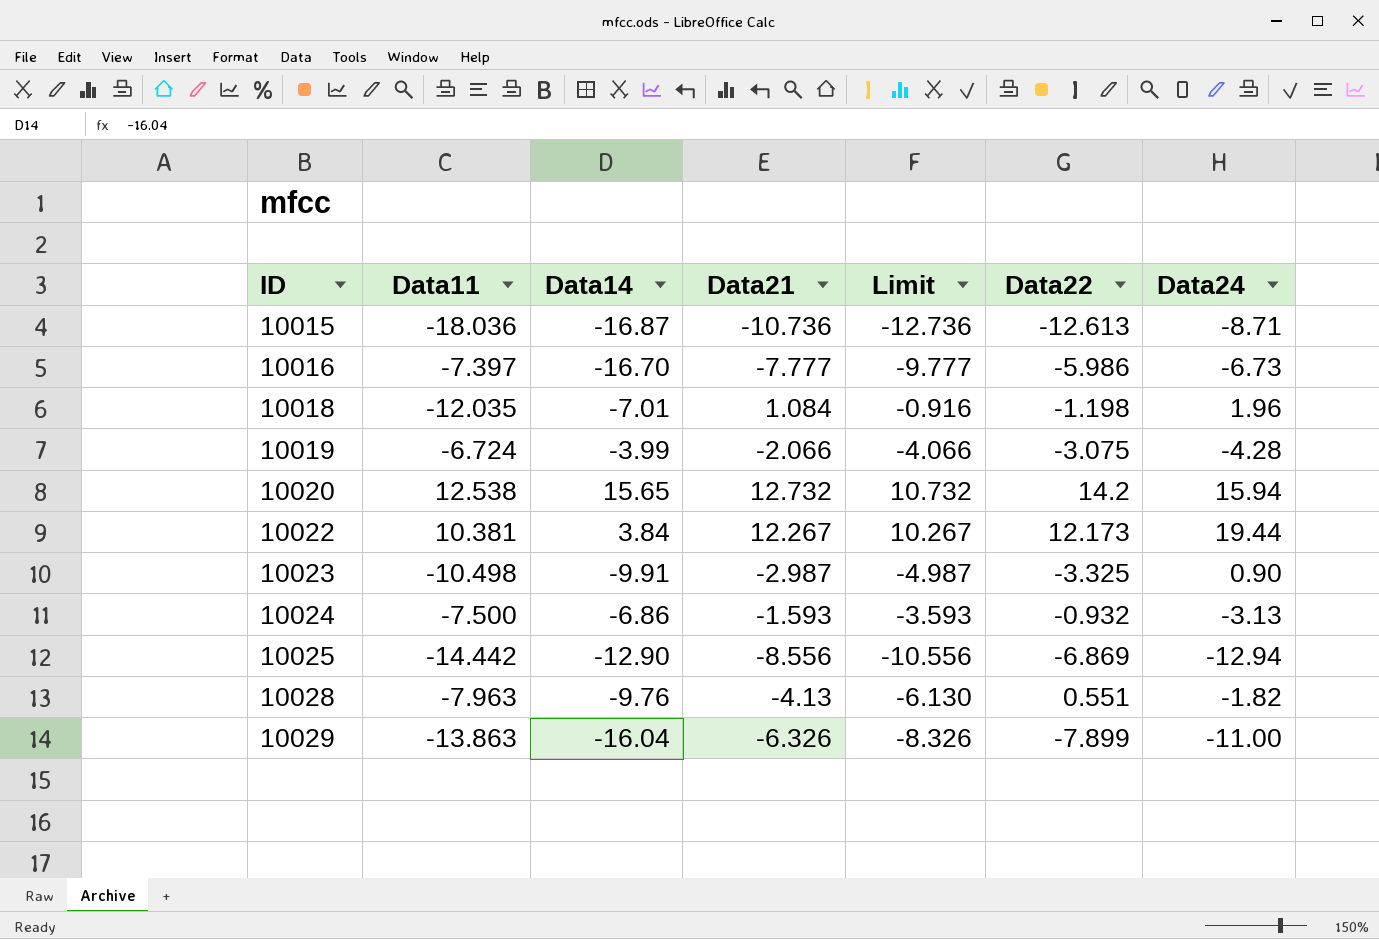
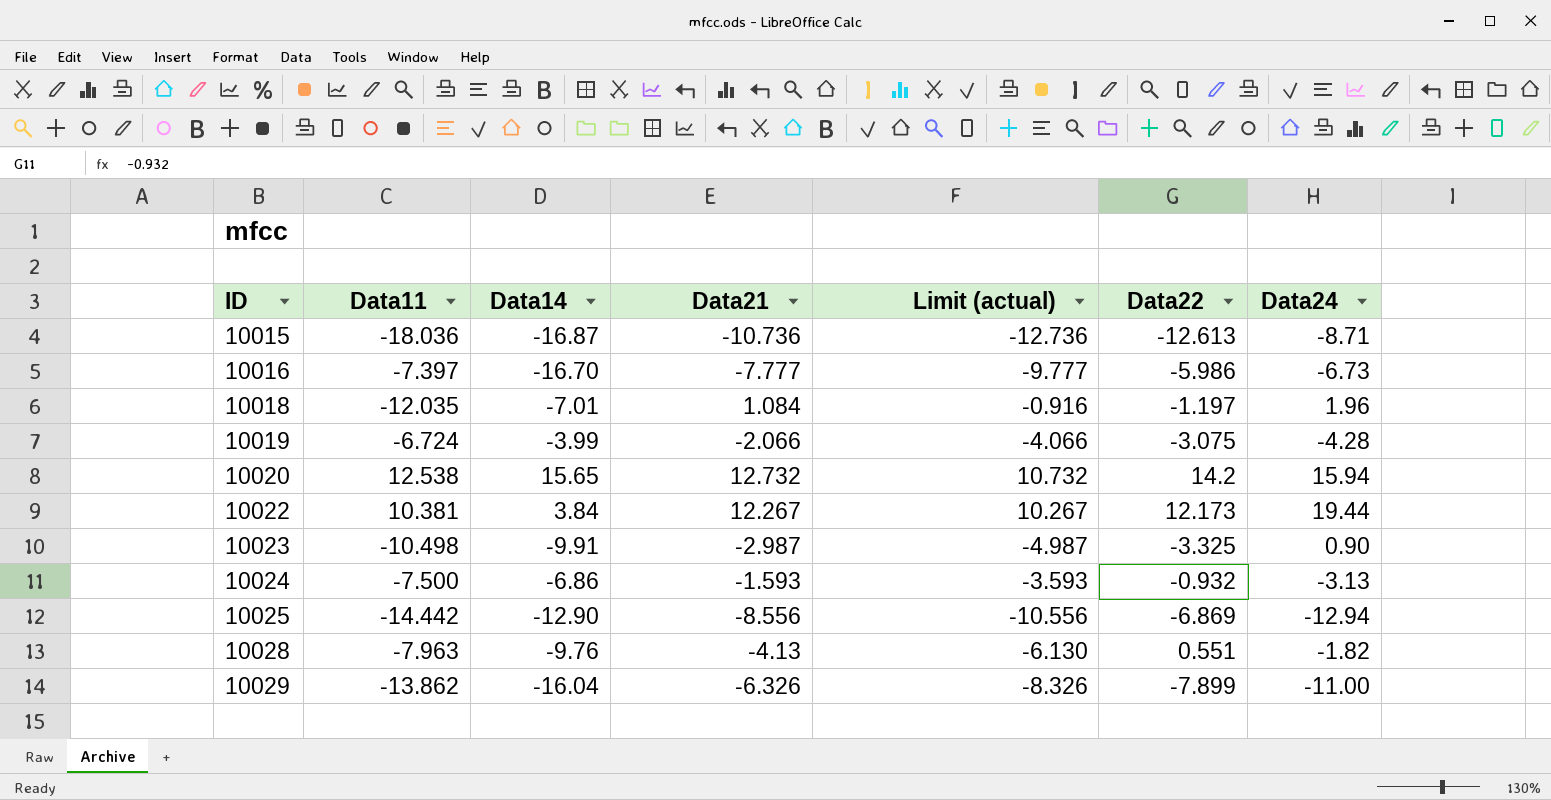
column name: Limit -> Limit (actual)
10018 | Data22: -1.198 -> -1.197
10029 | Data11: -13.863 -> -13.862

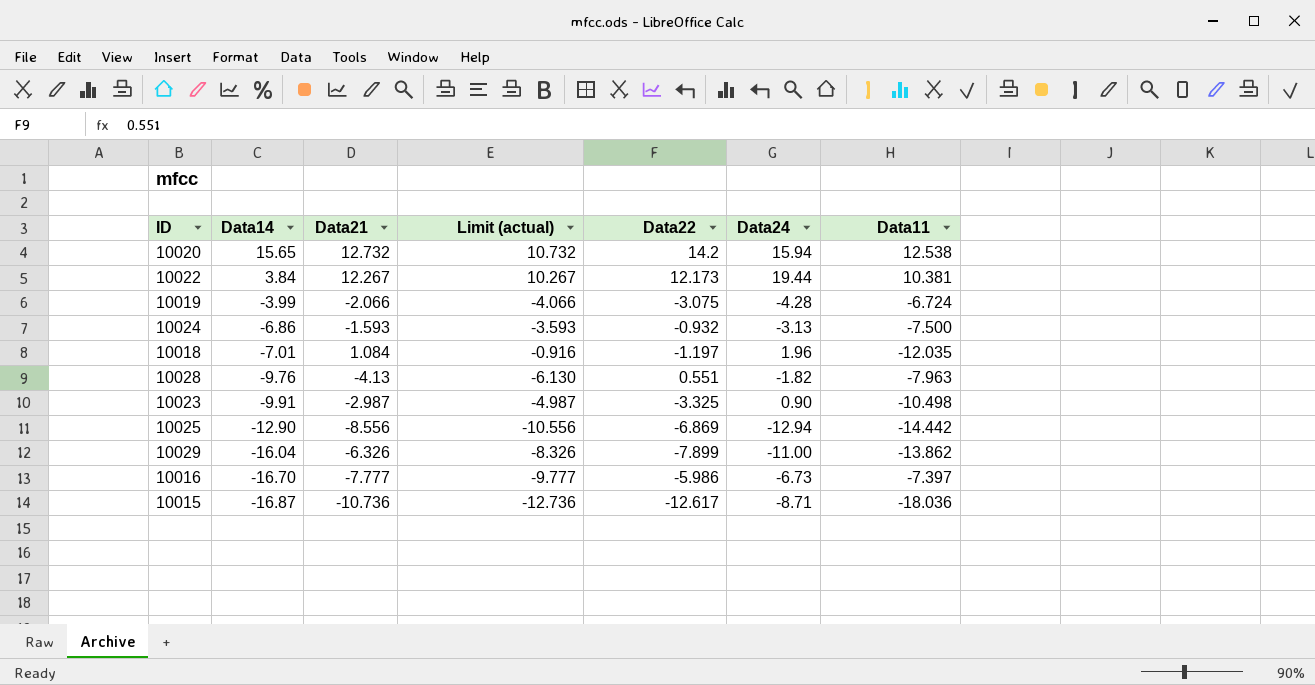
row order: ID ascending -> Data14 descending
column Data11 | position: 2 -> 7
10015 | Data22: -12.613 -> -12.617

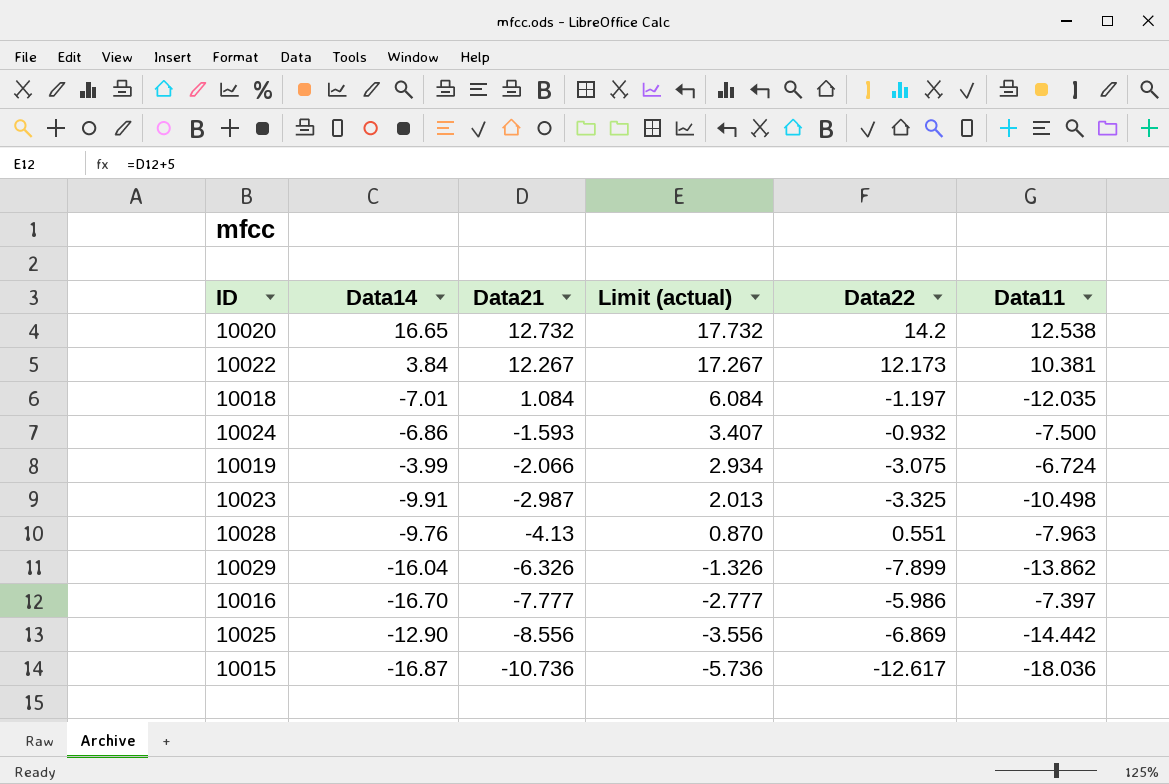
row order: Data14 descending -> Data21 descending
column Data24 | position: 6 -> none
column Limit (actual) | formula: [Data21] - 2 -> [Data21] + 5
10020 | Data14: 15.65 -> 16.65

